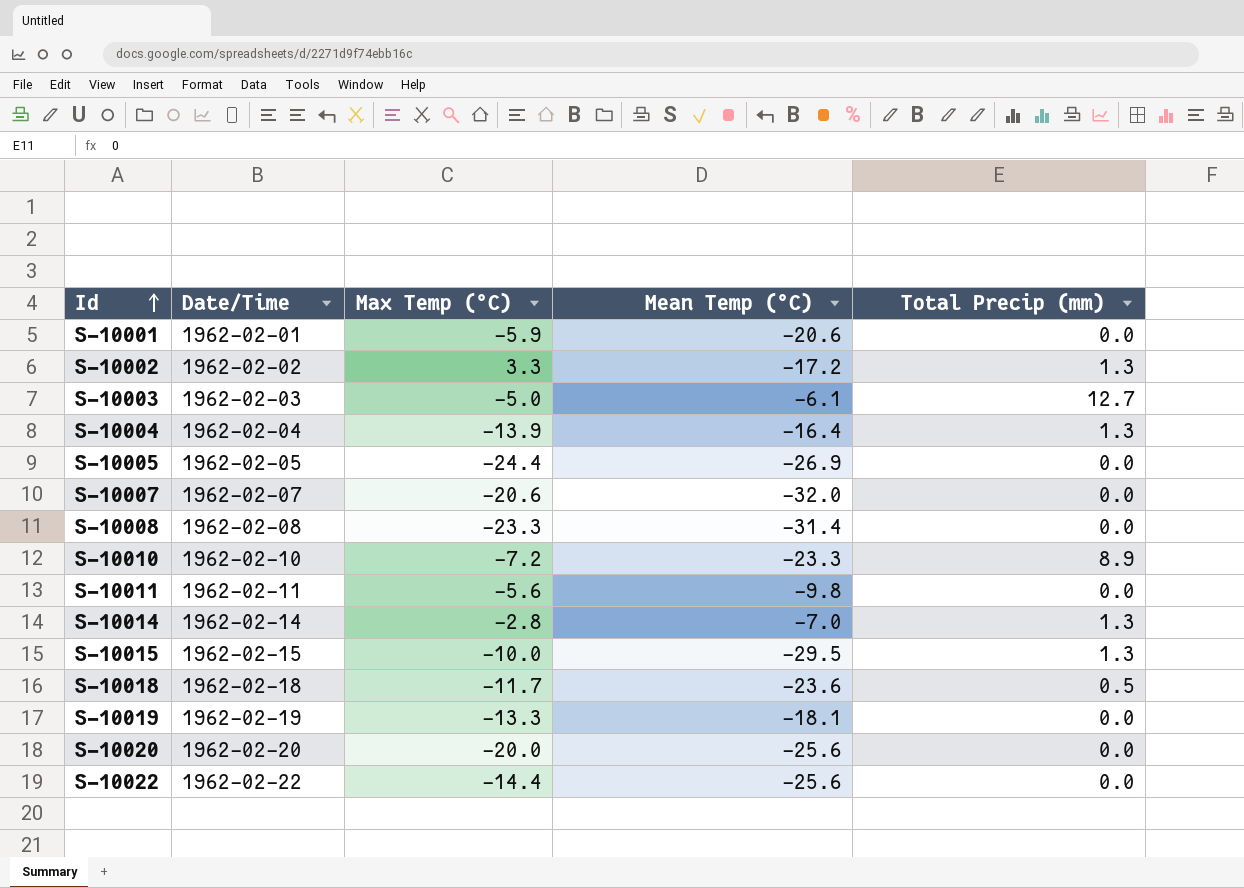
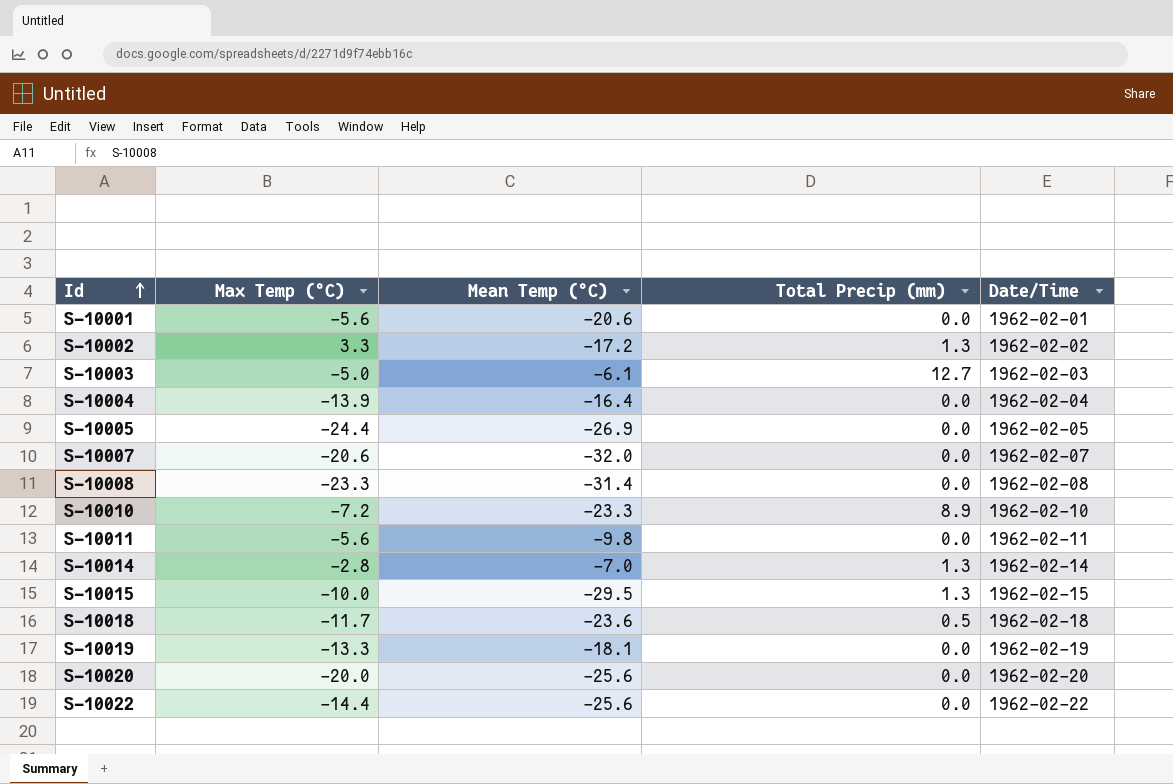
column Date/Time | position: 2 -> 5
S-10001 | Max Temp (°C): -5.9 -> -5.6
S-10004 | Total Precip (mm): 1.3 -> 0.0

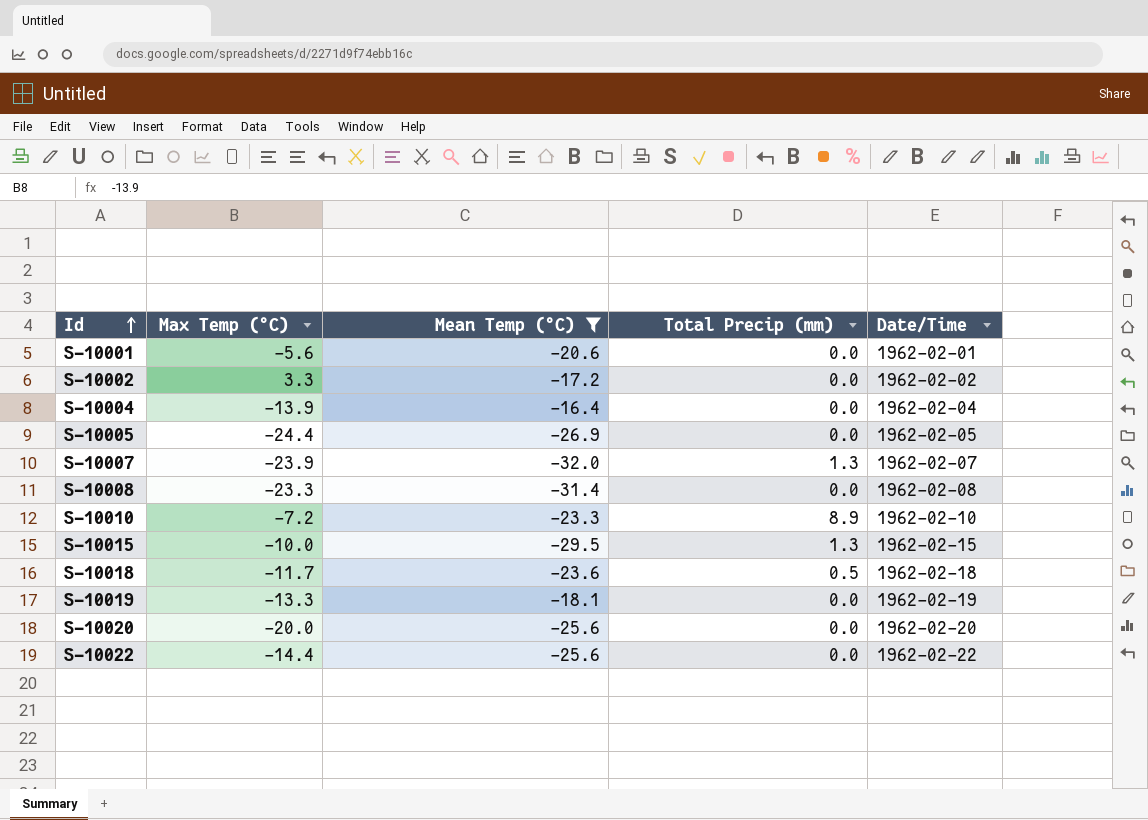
filter: none -> Mean Temp (°C) <= -16.4
S-10002 | Total Precip (mm): 1.3 -> 0.0
S-10007 | Max Temp (°C): -20.6 -> -23.9
S-10007 | Total Precip (mm): 0.0 -> 1.3

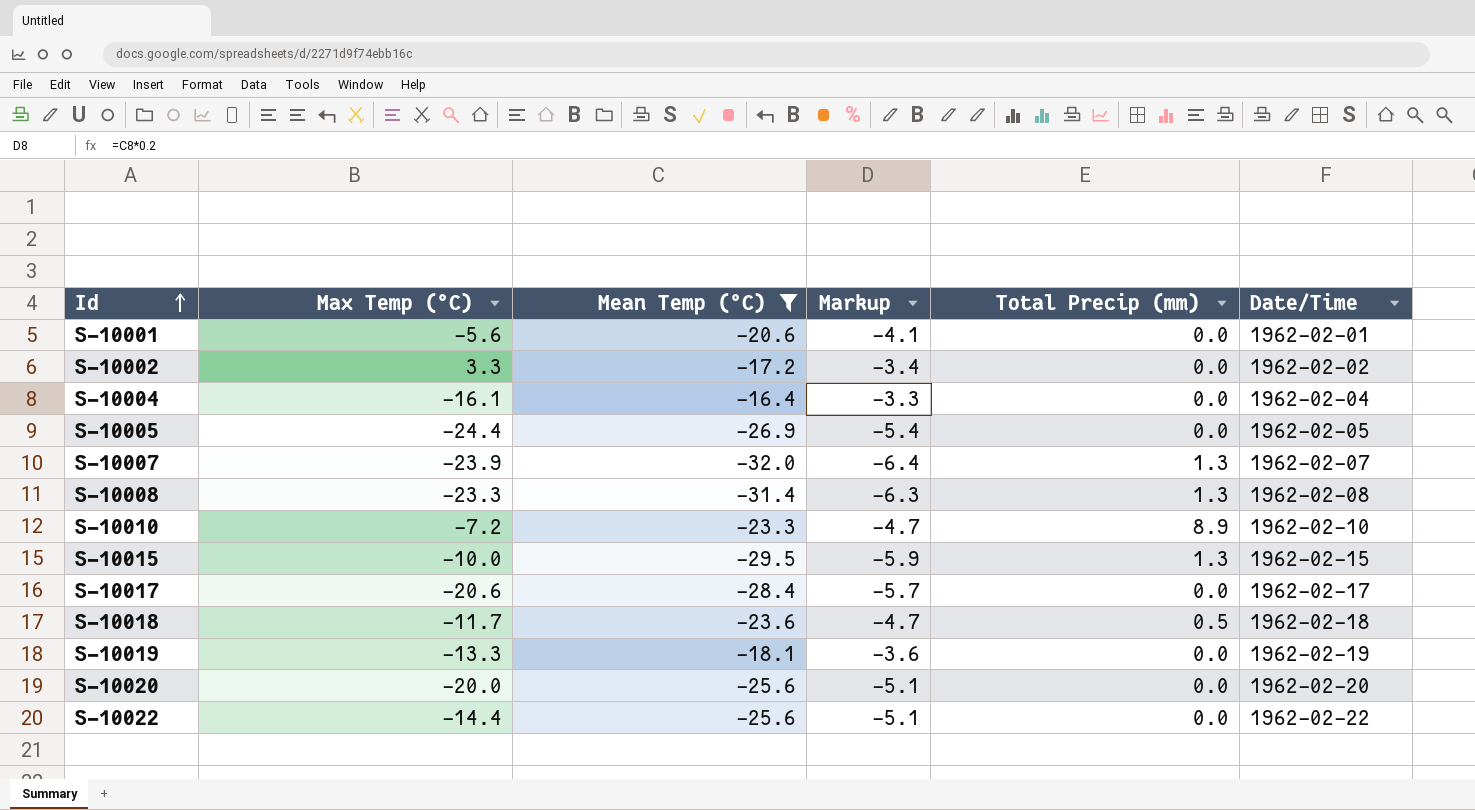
column Markup | formula: none -> [Mean Temp (°C)] * 0.2
S-10004 | Max Temp (°C): -13.9 -> -16.1
S-10008 | Total Precip (mm): 0.0 -> 1.3
row S-10017: none -> -20.6 | -28.4 | -5.7 | 0.0 | 1962-02-17

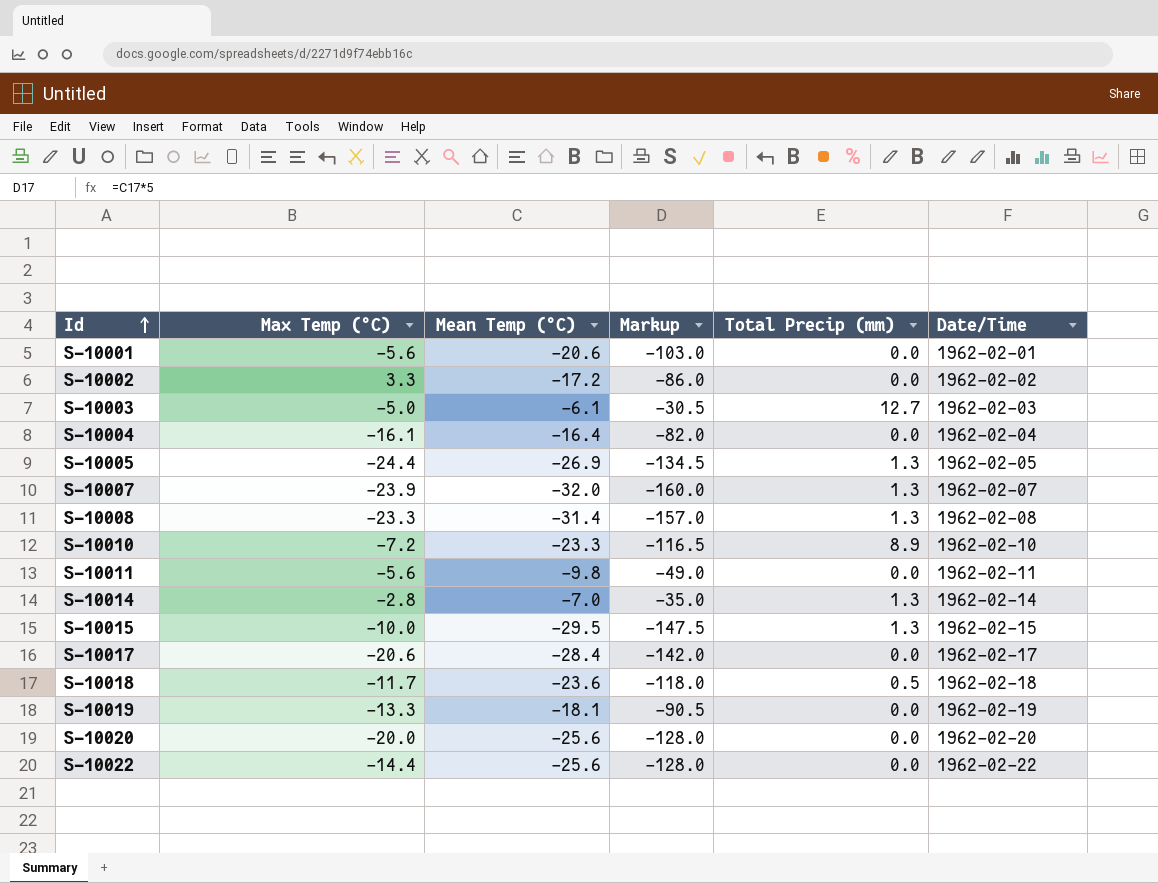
filter: Mean Temp (°C) <= -16.4 -> none
column Markup | formula: [Mean Temp (°C)] * 0.2 -> [Mean Temp (°C)] * 5
S-10005 | Total Precip (mm): 0.0 -> 1.3

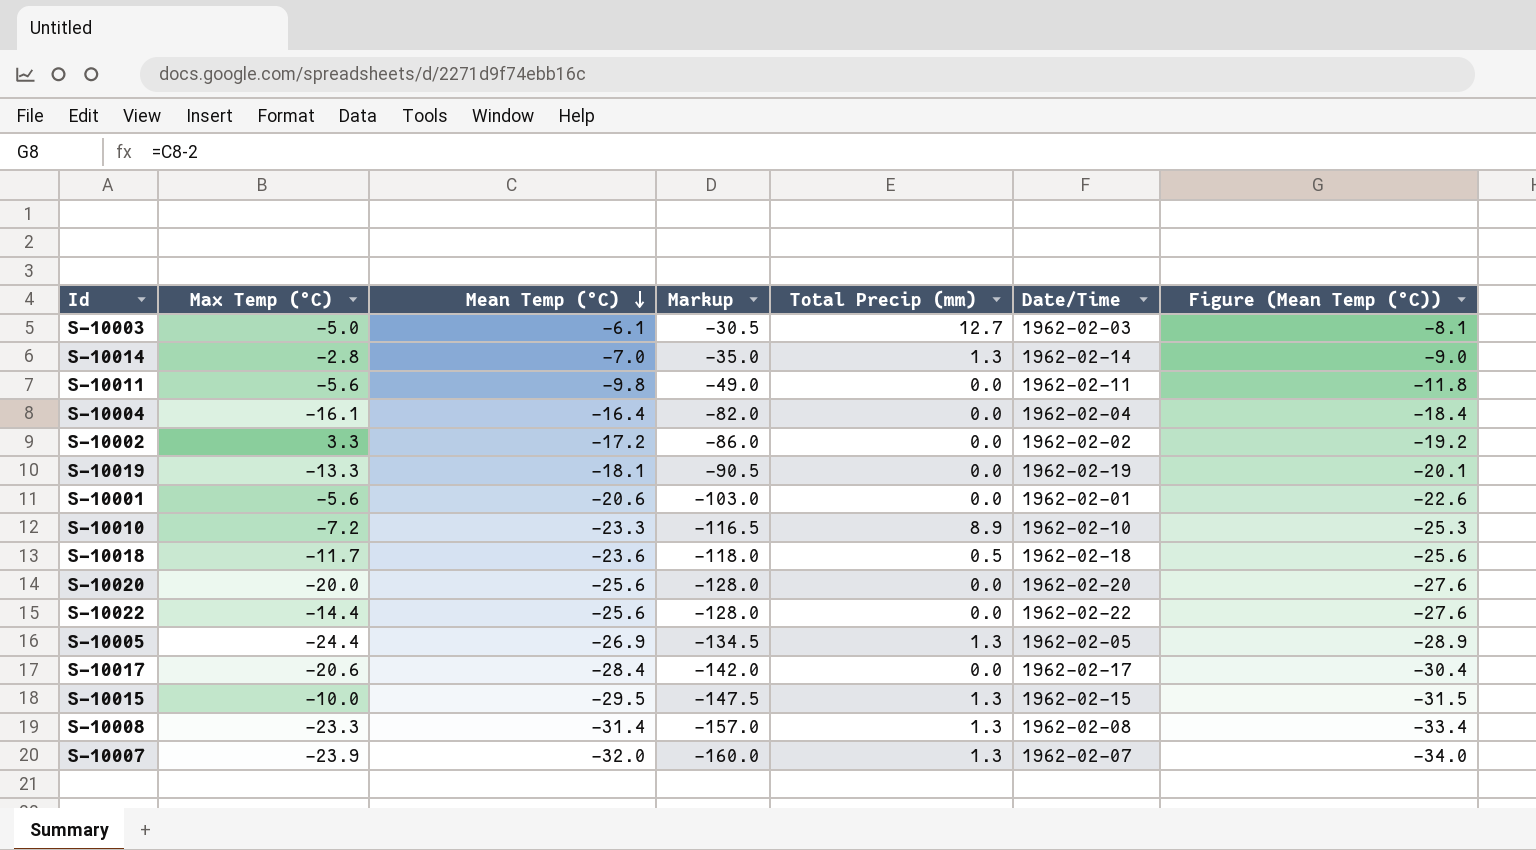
row order: Id ascending -> Mean Temp (°C) descending
column Figure (Mean Temp (°C)) | formula: none -> [Mean Temp (°C)] - 2

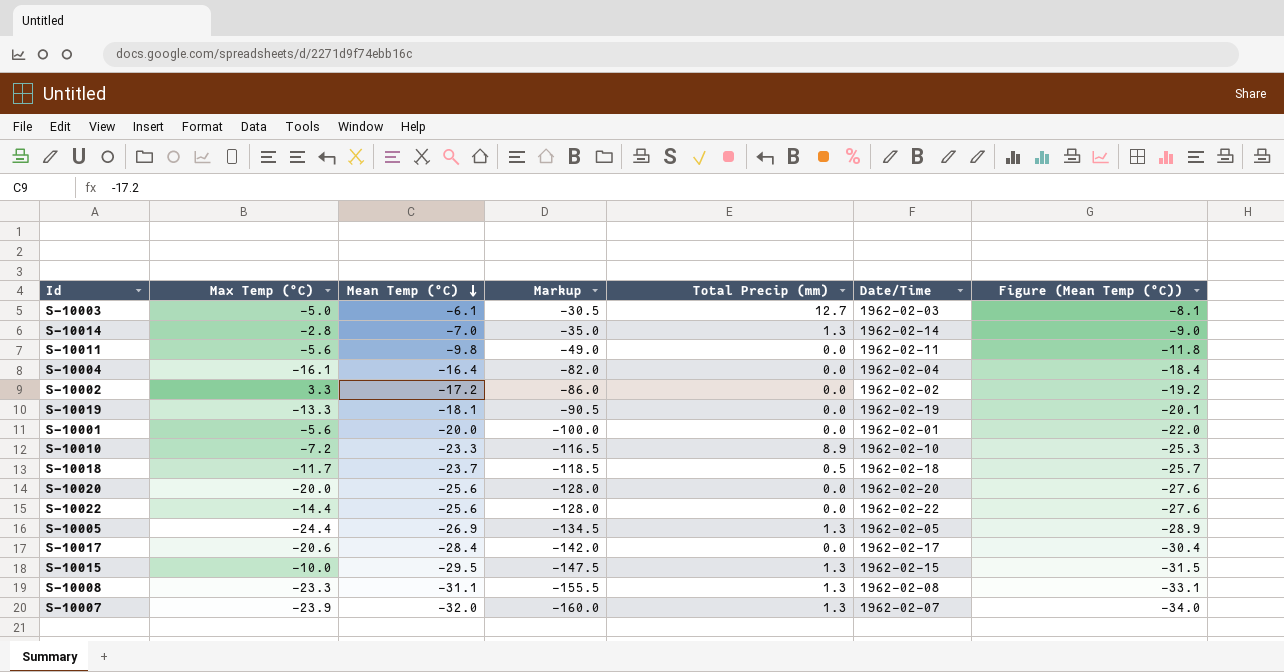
S-10001 | Mean Temp (°C): -20.6 -> -20.0
S-10001 | Markup: -103.0 -> -100.0
S-10001 | Figure (Mean Temp (°C)): -22.6 -> -22.0
S-10018 | Mean Temp (°C): -23.6 -> -23.7
S-10018 | Markup: -118.0 -> -118.5
S-10018 | Figure (Mean Temp (°C)): -25.6 -> -25.7
S-10008 | Mean Temp (°C): -31.4 -> -31.1
S-10008 | Markup: -157.0 -> -155.5
S-10008 | Figure (Mean Temp (°C)): -33.4 -> -33.1

